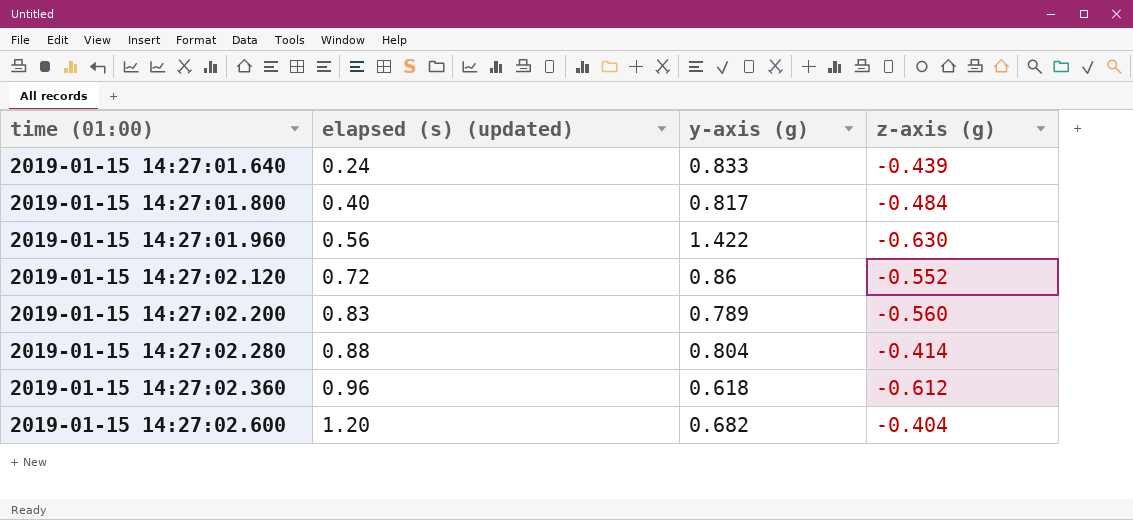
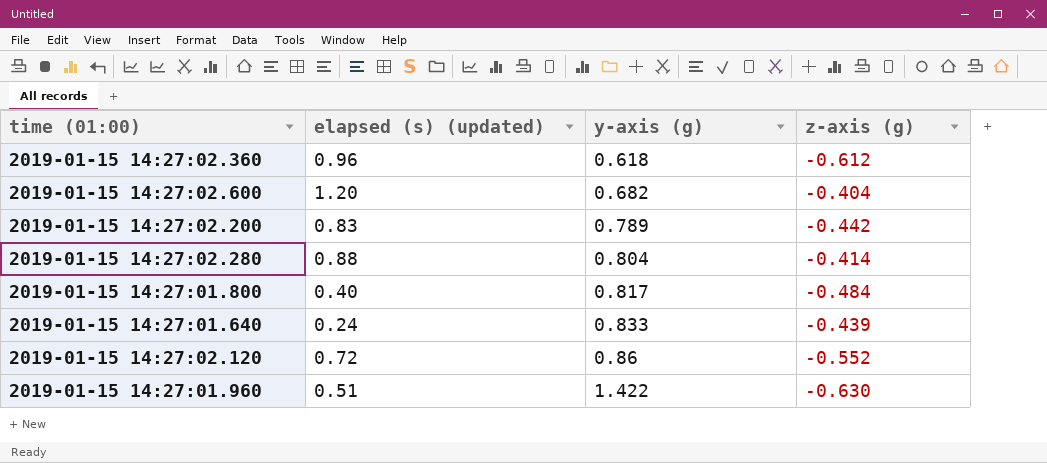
row order: time (01:00) ascending -> y-axis (g) ascending
2019-01-15 14:27:02.200 | z-axis (g): -0.560 -> -0.442
2019-01-15 14:27:01.960 | elapsed (s) (updated): 0.56 -> 0.51

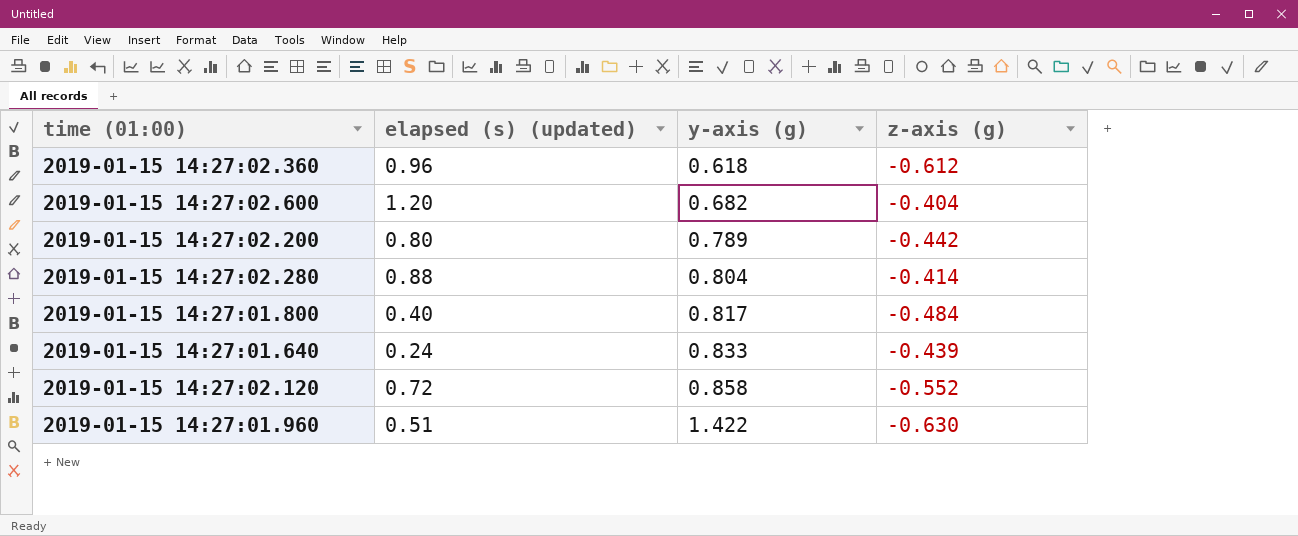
2019-01-15 14:27:02.200 | elapsed (s) (updated): 0.83 -> 0.80
2019-01-15 14:27:02.120 | y-axis (g): 0.86 -> 0.858

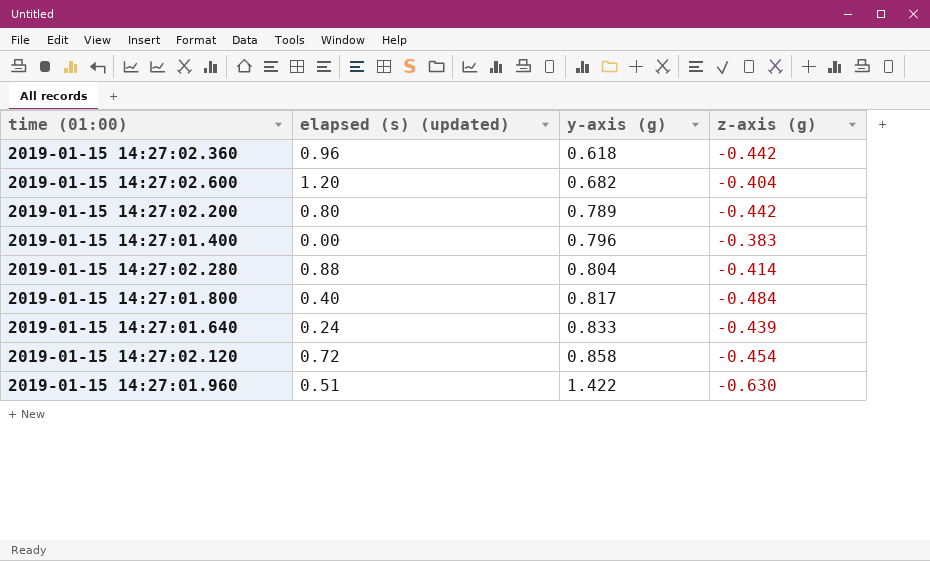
2019-01-15 14:27:02.360 | z-axis (g): -0.612 -> -0.442
row 2019-01-15 14:27:01.400: none -> 0.00 | 0.796 | -0.383
2019-01-15 14:27:02.120 | z-axis (g): -0.552 -> -0.454

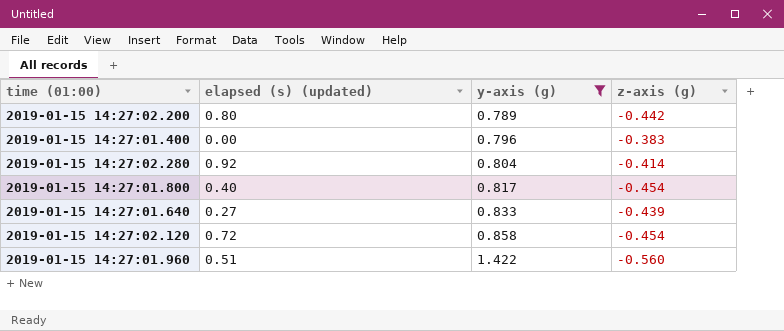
filter: none -> y-axis (g) >= 0.789
2019-01-15 14:27:02.280 | elapsed (s) (updated): 0.88 -> 0.92
2019-01-15 14:27:01.800 | z-axis (g): -0.484 -> -0.454
2019-01-15 14:27:01.640 | elapsed (s) (updated): 0.24 -> 0.27
2019-01-15 14:27:01.960 | z-axis (g): -0.630 -> -0.560

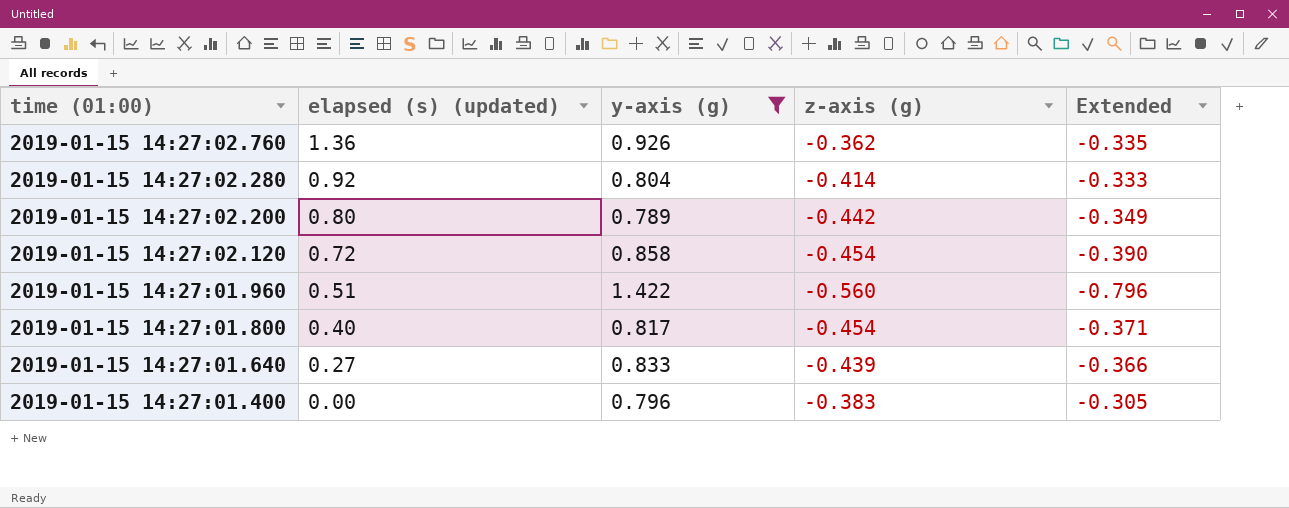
row order: y-axis (g) ascending -> time (01:00) descending
column Extended | formula: none -> [y-axis (g)] * [z-axis (g)]
row 2019-01-15 14:27:02.760: none -> 1.36 | 0.926 | -0.362 | -0.335

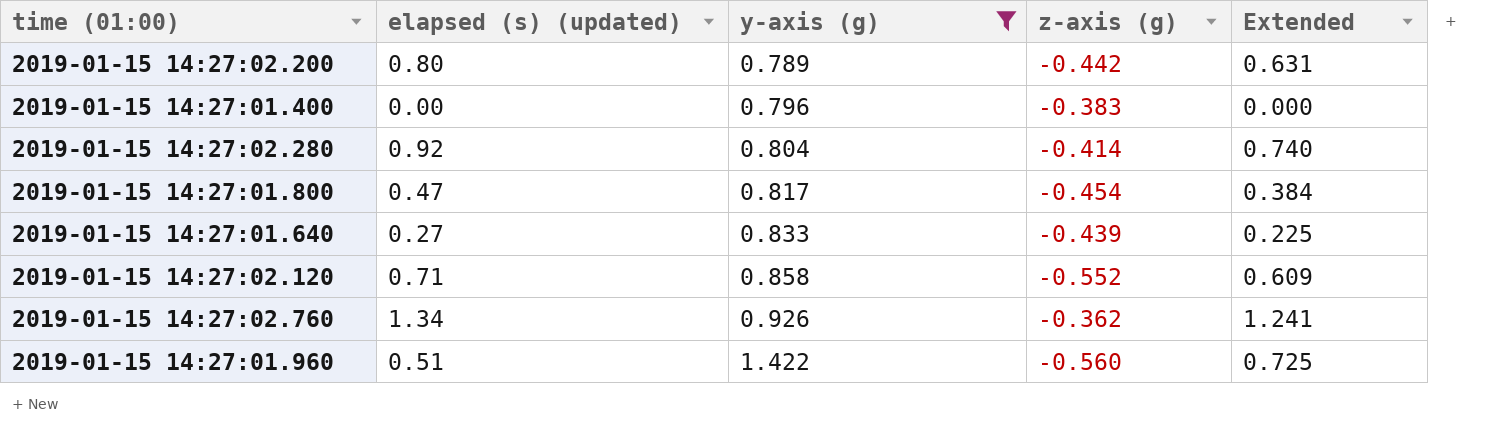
row order: time (01:00) descending -> y-axis (g) ascending
column Extended | formula: [y-axis (g)] * [z-axis (g)] -> [elapsed (s) (updated)] * [y-axis (g)]
2019-01-15 14:27:01.800 | elapsed (s) (updated): 0.40 -> 0.47
2019-01-15 14:27:02.120 | elapsed (s) (updated): 0.72 -> 0.71
2019-01-15 14:27:02.120 | z-axis (g): -0.454 -> -0.552
2019-01-15 14:27:02.760 | elapsed (s) (updated): 1.36 -> 1.34

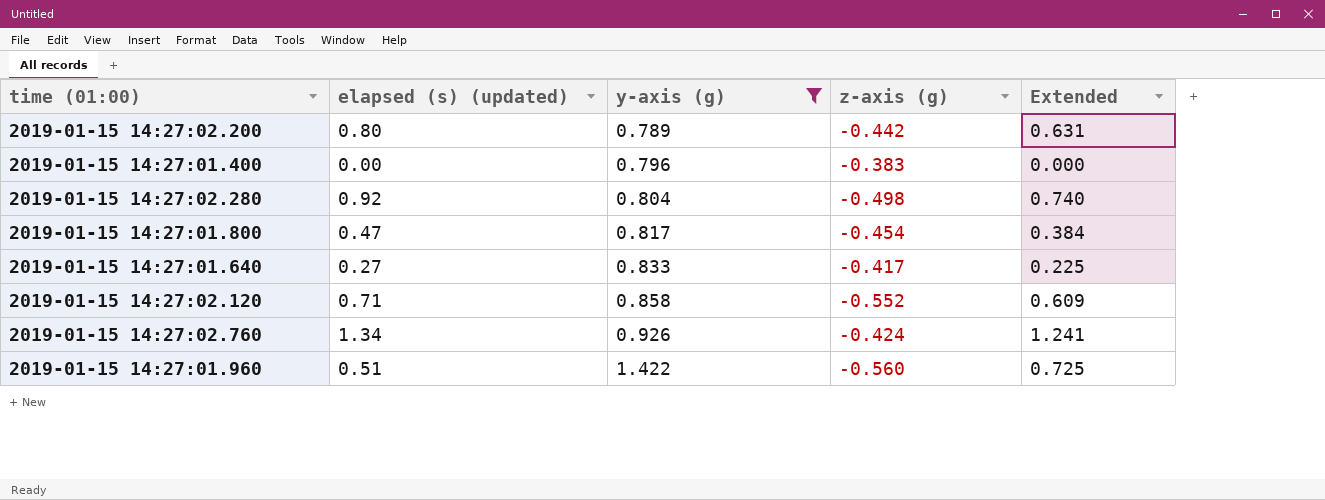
2019-01-15 14:27:02.280 | z-axis (g): -0.414 -> -0.498
2019-01-15 14:27:01.640 | z-axis (g): -0.439 -> -0.417
2019-01-15 14:27:02.760 | z-axis (g): -0.362 -> -0.424

